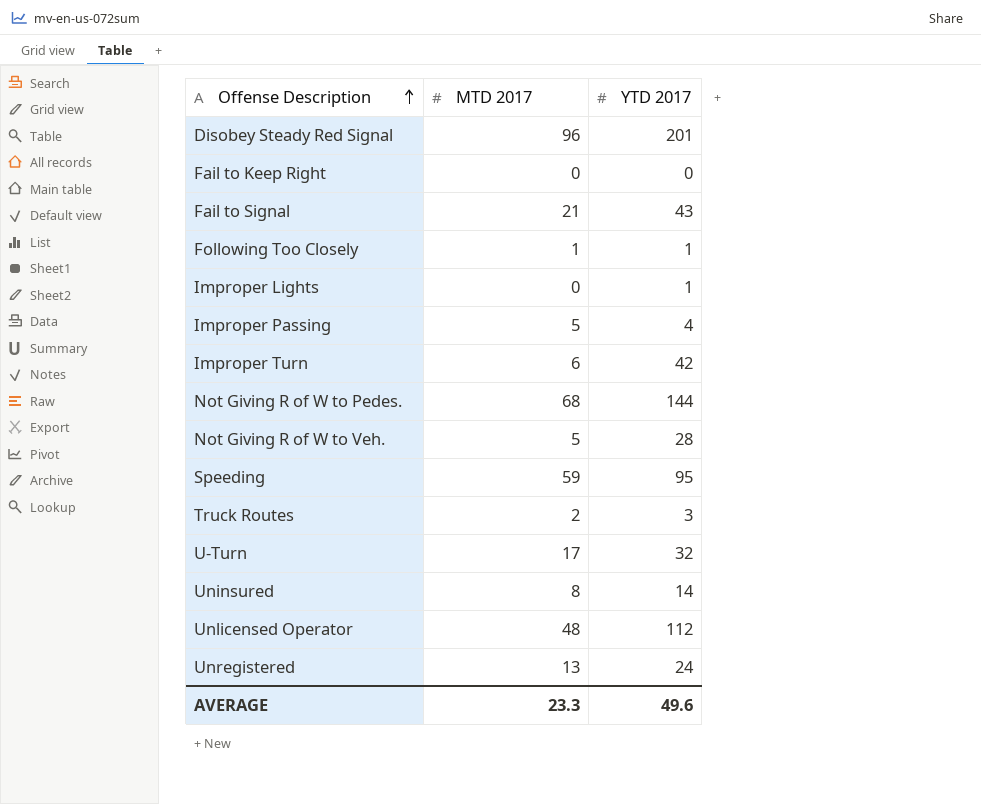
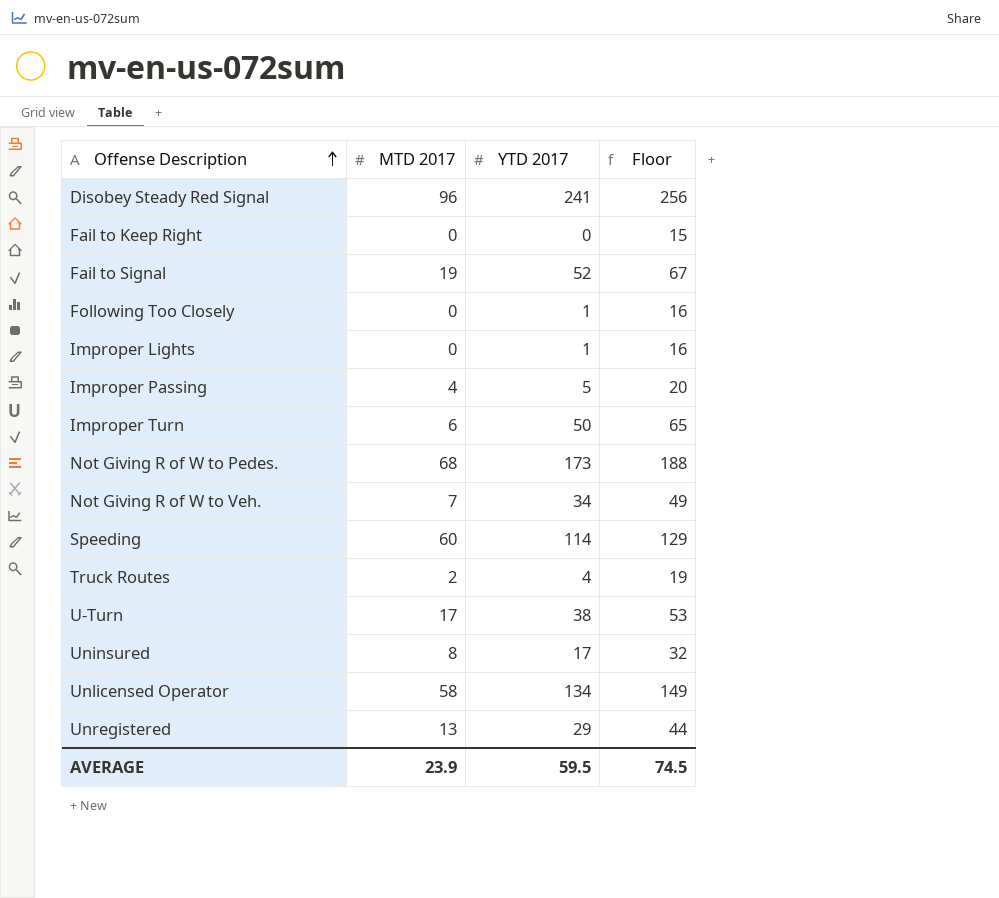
column Floor | formula: none -> [YTD 2017] + 15
Disobey Steady Red Signal | YTD 2017: 201 -> 241
Fail to Signal | MTD 2017: 21 -> 19
Fail to Signal | YTD 2017: 43 -> 52
Following Too Closely | MTD 2017: 1 -> 0
Improper Passing | MTD 2017: 5 -> 4
Improper Passing | YTD 2017: 4 -> 5
Improper Turn | YTD 2017: 42 -> 50
Not Giving R of W to Pedes. | YTD 2017: 144 -> 173
Not Giving R of W to Veh. | MTD 2017: 5 -> 7
Not Giving R of W to Veh. | YTD 2017: 28 -> 34
Speeding | MTD 2017: 59 -> 60
Speeding | YTD 2017: 95 -> 114
Truck Routes | YTD 2017: 3 -> 4
U-Turn | YTD 2017: 32 -> 38
Uninsured | YTD 2017: 14 -> 17
Unlicensed Operator | MTD 2017: 48 -> 58
Unlicensed Operator | YTD 2017: 112 -> 134
Unregistered | YTD 2017: 24 -> 29
AVERAGE | MTD 2017: 23.3 -> 23.9
AVERAGE | YTD 2017: 49.6 -> 59.5

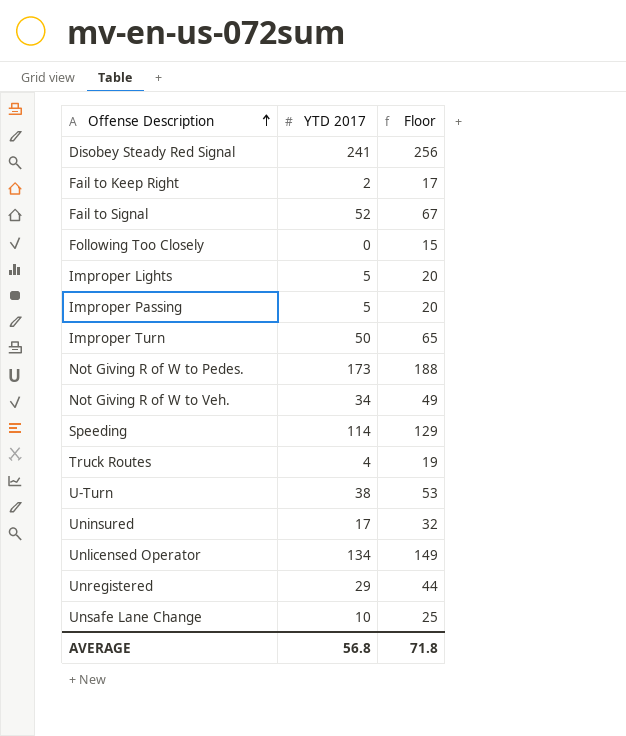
column MTD 2017 | position: 2 -> none
Fail to Keep Right | YTD 2017: 0 -> 2
Fail to Keep Right | Floor: 15 -> 17
Following Too Closely | YTD 2017: 1 -> 0
Following Too Closely | Floor: 16 -> 15
Improper Lights | YTD 2017: 1 -> 5
Improper Lights | Floor: 16 -> 20
row Unsafe Lane Change: none -> 10 | 25
AVERAGE | YTD 2017: 59.5 -> 56.8
AVERAGE | Floor: 74.5 -> 71.8

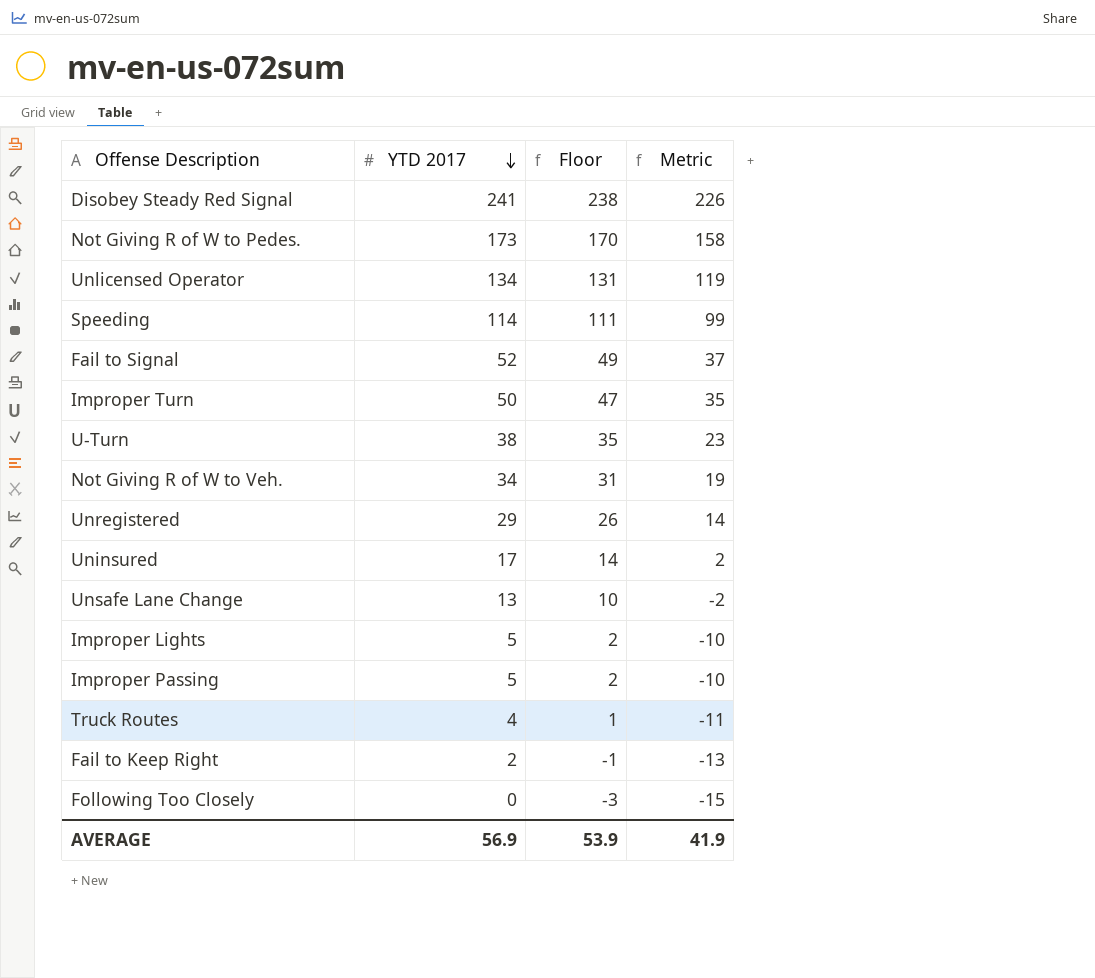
row order: Offense Description ascending -> YTD 2017 descending
column Floor | formula: [YTD 2017] + 15 -> [YTD 2017] - 3
column Metric | formula: none -> [YTD 2017] - 15
Unsafe Lane Change | YTD 2017: 10 -> 13
AVERAGE | YTD 2017: 56.8 -> 56.9
AVERAGE | Floor: 71.8 -> 53.9

